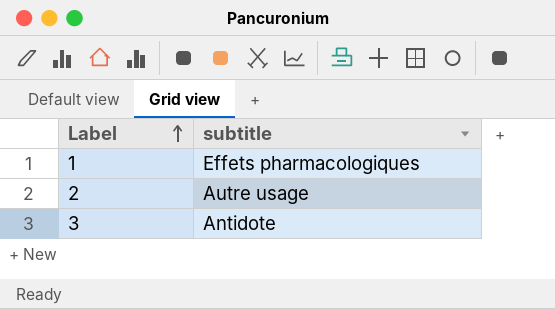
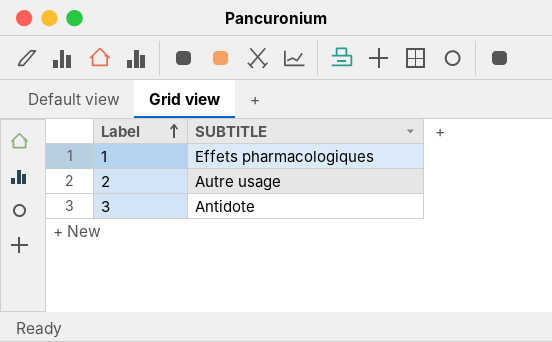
column name: subtitle -> SUBTITLE

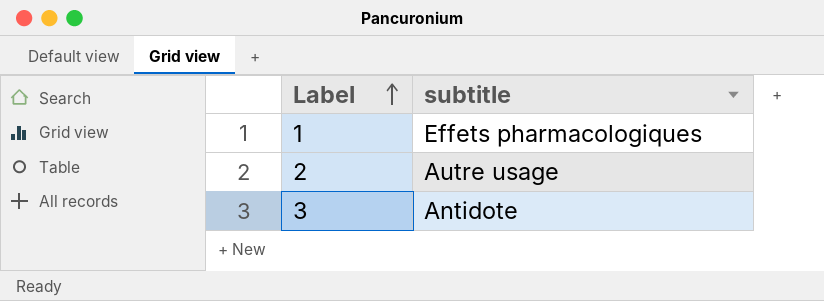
column name: SUBTITLE -> subtitle

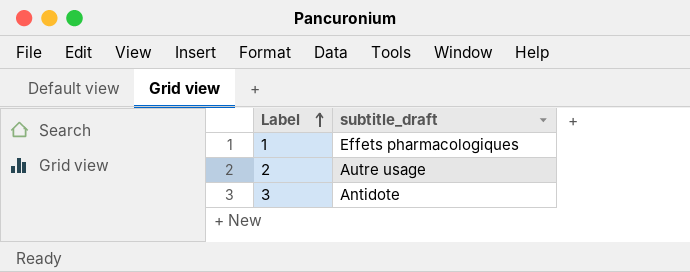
column name: subtitle -> subtitle_draft

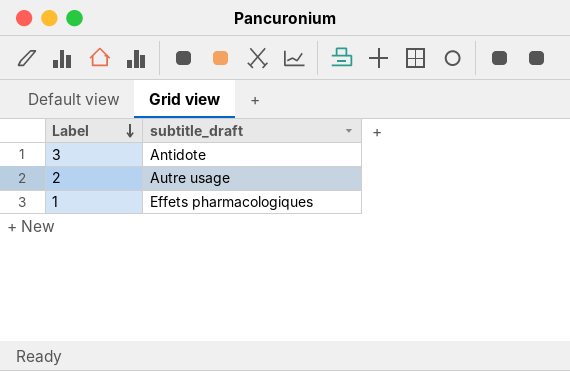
row order: Label ascending -> Label descending

